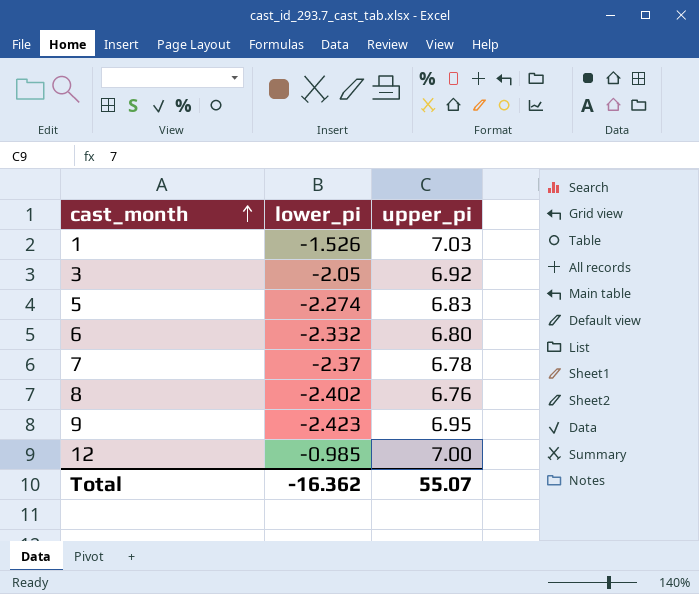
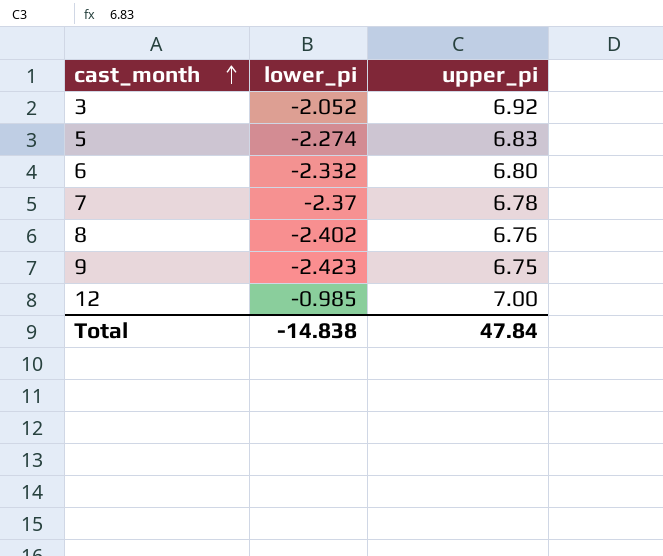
row 1: -1.526 | 7.03 -> none
3 | lower_pi: -2.05 -> -2.052
9 | upper_pi: 6.95 -> 6.75
Total | lower_pi: -16.362 -> -14.838
Total | upper_pi: 55.07 -> 47.84

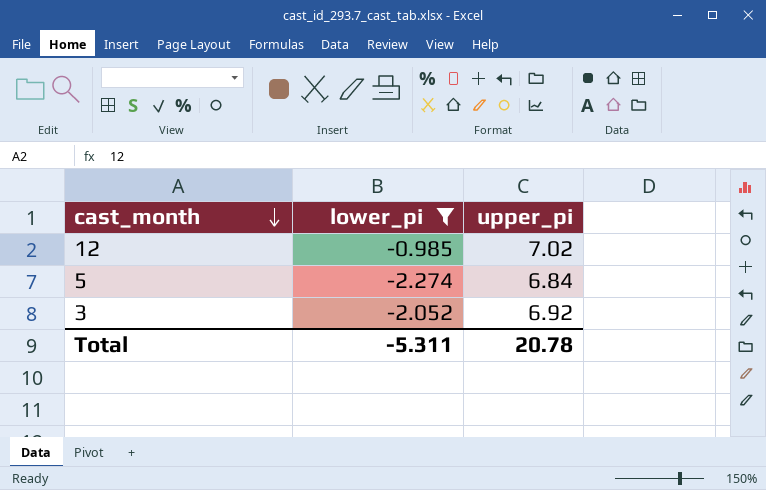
filter: none -> lower_pi >= -2.274
row order: cast_month ascending -> cast_month descending
12 | upper_pi: 7.00 -> 7.02
5 | upper_pi: 6.83 -> 6.84
Total | lower_pi: -14.838 -> -5.311
Total | upper_pi: 47.84 -> 20.78

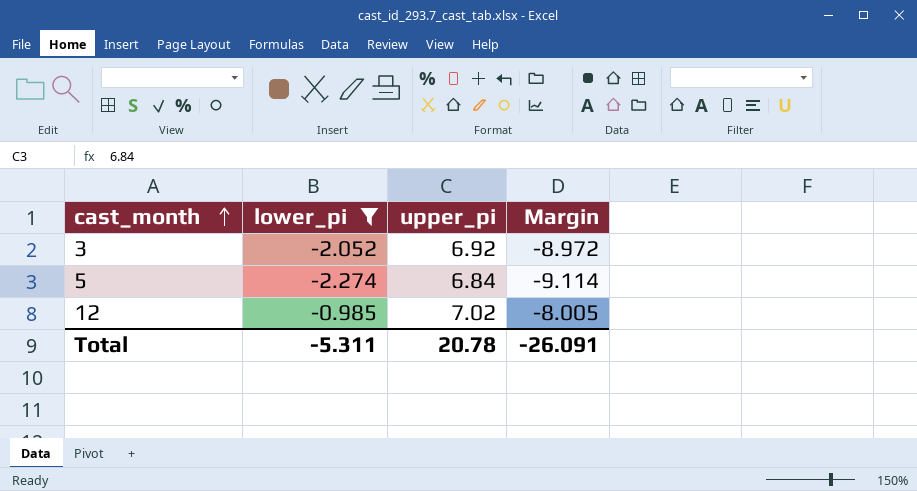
row order: cast_month descending -> cast_month ascending
column Margin | formula: none -> [lower_pi] - [upper_pi]

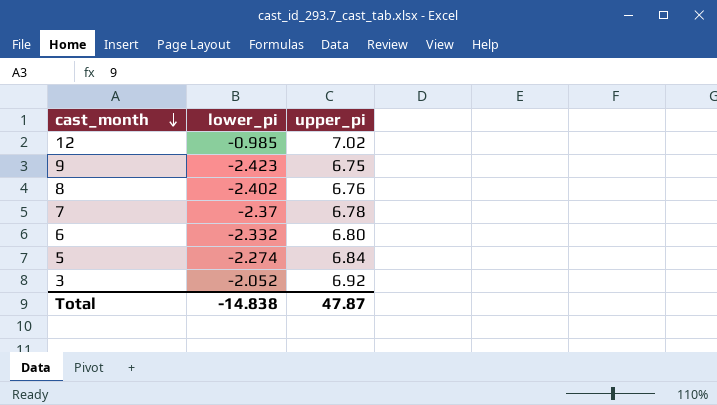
filter: lower_pi >= -2.274 -> none
row order: cast_month ascending -> cast_month descending
column Margin | formula: [lower_pi] - [upper_pi] -> none
Total | lower_pi: -5.311 -> -14.838
Total | upper_pi: 20.78 -> 47.87

